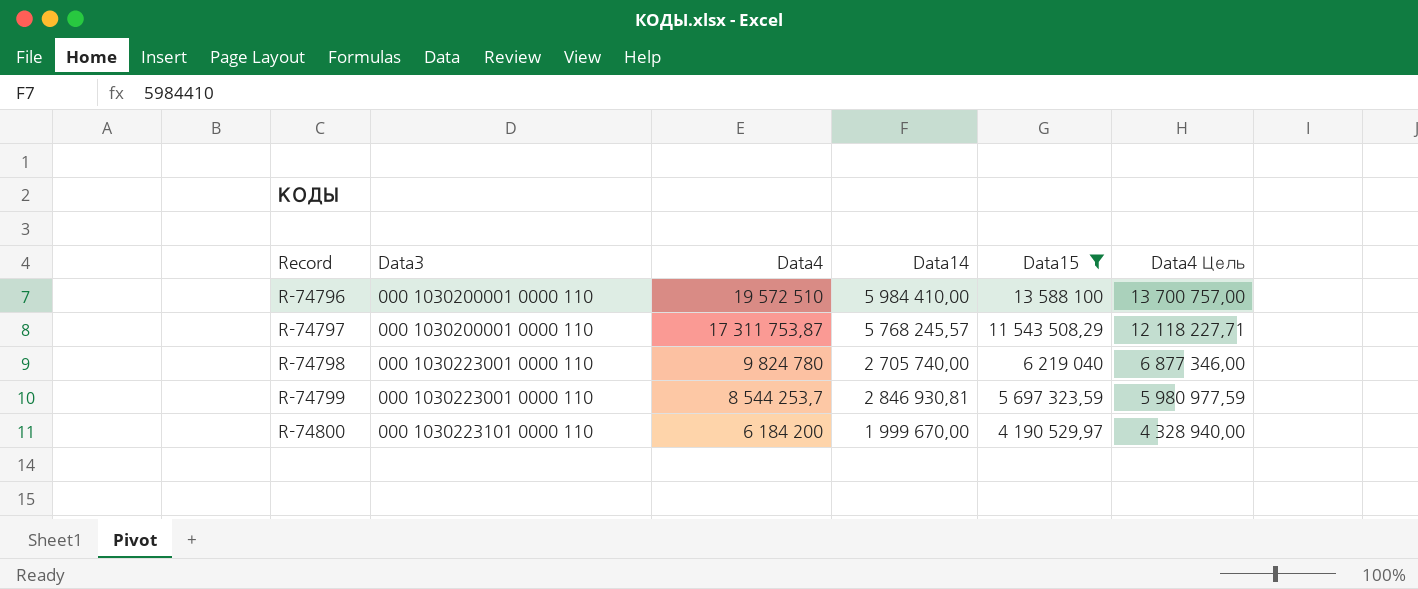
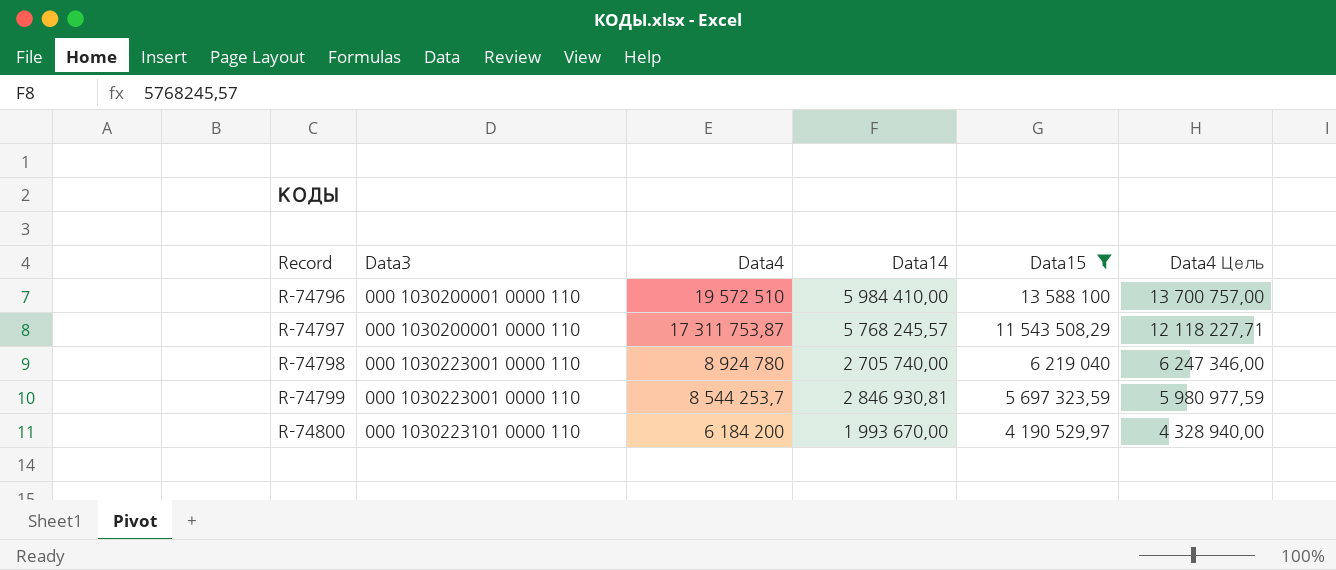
R-74798 | Data4: 9 824 780 -> 8 924 780
R-74798 | Data4 Цель: 6 877 346,00 -> 6 247 346,00
R-74800 | Data14: 1 999 670,00 -> 1 993 670,00

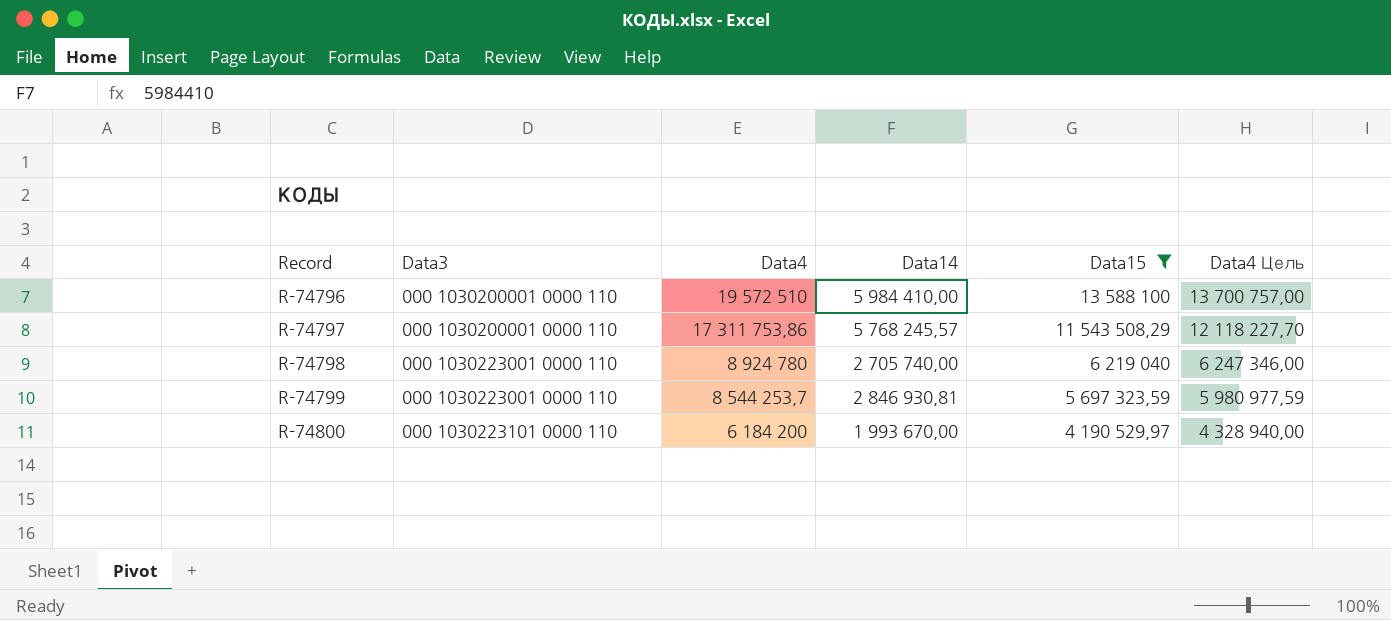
R-74797 | Data4: 17 311 753,87 -> 17 311 753,86
R-74797 | Data4 Цель: 12 118 227,71 -> 12 118 227,70

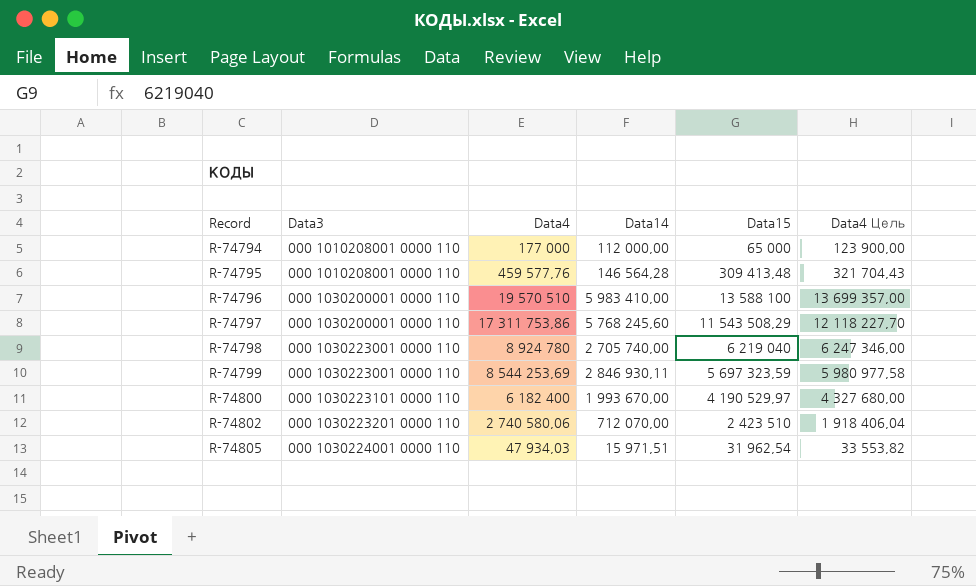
filter: Data15 >= 4 190 529,97 -> none
R-74796 | Data4: 19 572 510 -> 19 570 510
R-74796 | Data14: 5 984 410,00 -> 5 983 410,00
R-74796 | Data4 Цель: 13 700 757,00 -> 13 699 357,00
R-74797 | Data14: 5 768 245,57 -> 5 768 245,60
R-74799 | Data4: 8 544 253,7 -> 8 544 253,69
R-74799 | Data14: 2 846 930,81 -> 2 846 930,11
R-74799 | Data4 Цель: 5 980 977,59 -> 5 980 977,58
R-74800 | Data4: 6 184 200 -> 6 182 400
R-74800 | Data4 Цель: 4 328 940,00 -> 4 327 680,00

